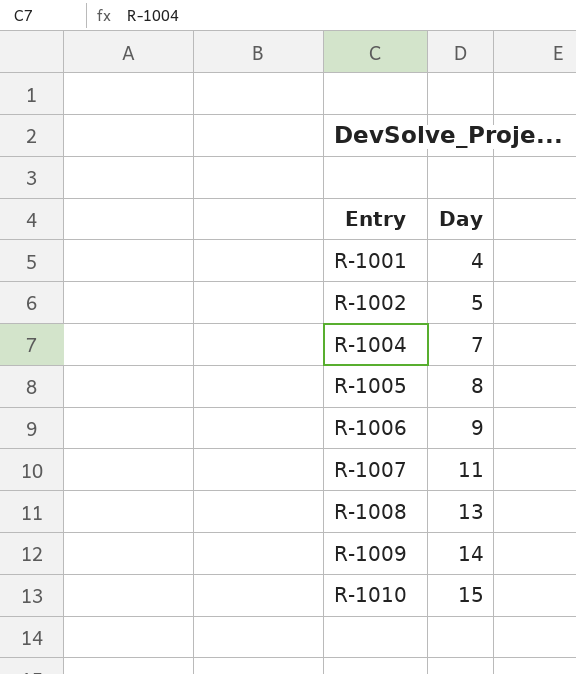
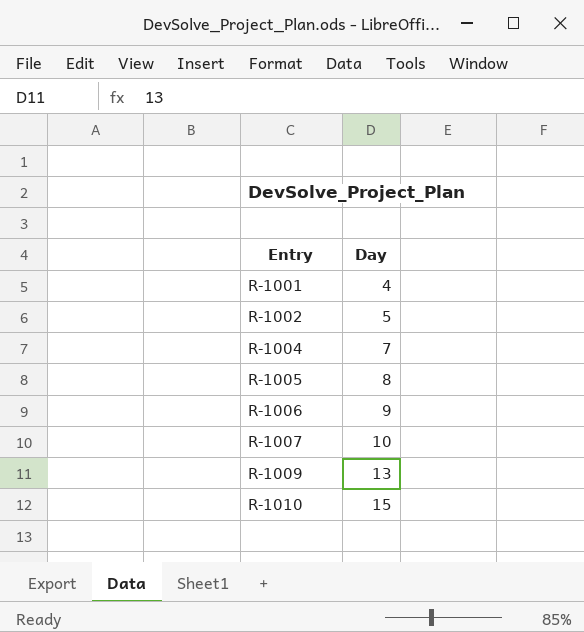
row R-1008: 13 -> none
R-1007 | Day: 11 -> 10
R-1009 | Day: 14 -> 13

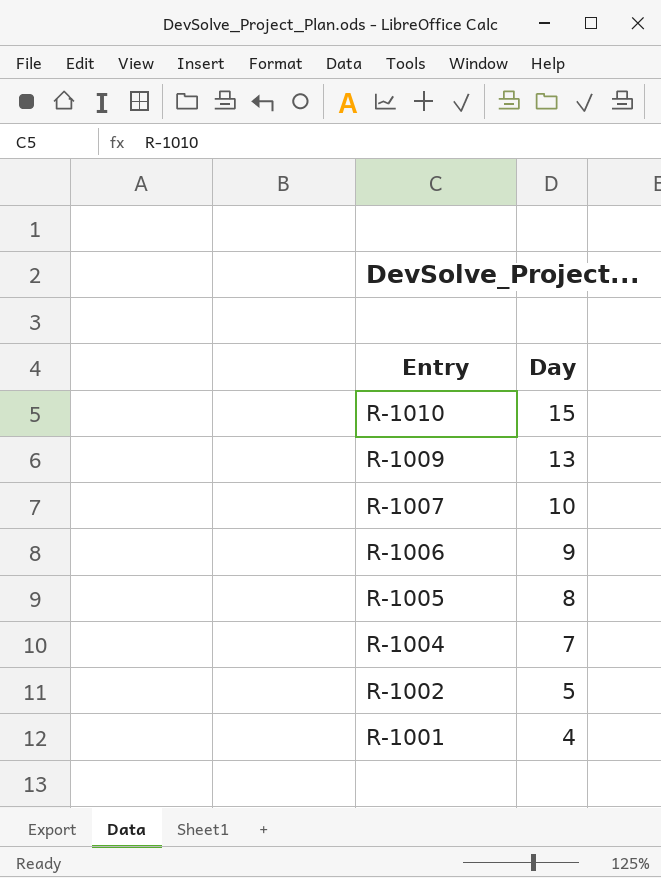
row order: Entry ascending -> Entry descending

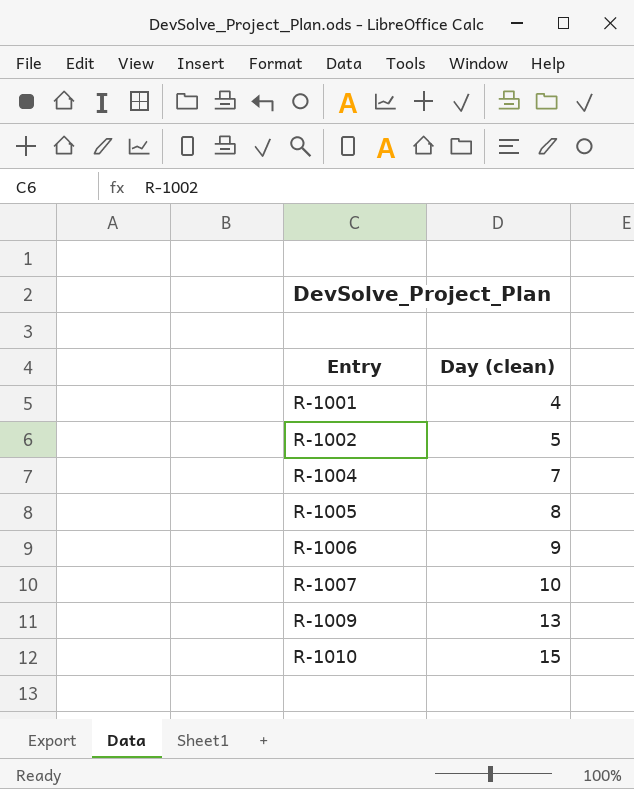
row order: Entry descending -> Entry ascending
column name: Day -> Day (clean)

